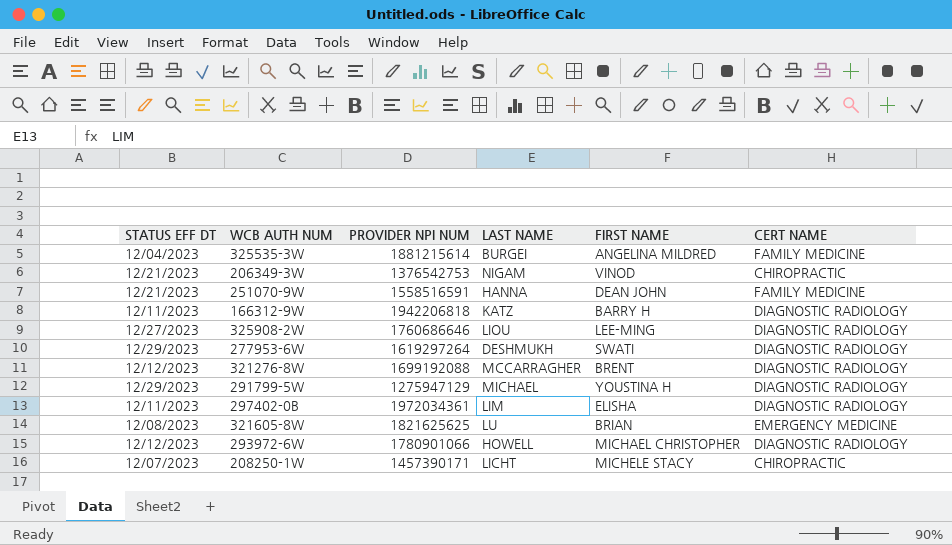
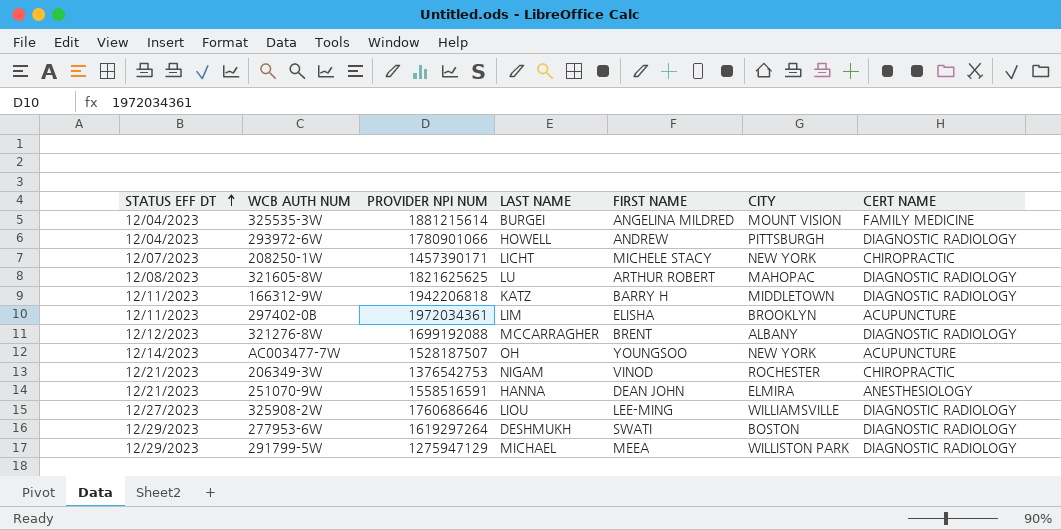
row order: none -> STATUS EFF DT ascending
column CITY | position: none -> 6
293972-6W | STATUS EFF DT: 12/12/2023 -> 12/04/2023
293972-6W | FIRST NAME: MICHAEL CHRISTOPHER -> ANDREW
321605-8W | FIRST NAME: BRIAN -> ARTHUR ROBERT
321605-8W | CERT NAME: EMERGENCY MEDICINE -> DIAGNOSTIC RADIOLOGY
297402-0B | CERT NAME: DIAGNOSTIC RADIOLOGY -> ACUPUNCTURE
row AC003477-7W: none -> 12/14/2023 | 1528187507 | OH | YOUNGSOO | NEW YORK | ACUPUNCTURE
251070-9W | CERT NAME: FAMILY MEDICINE -> ANESTHESIOLOGY
291799-5W | FIRST NAME: YOUSTINA H -> MEEA

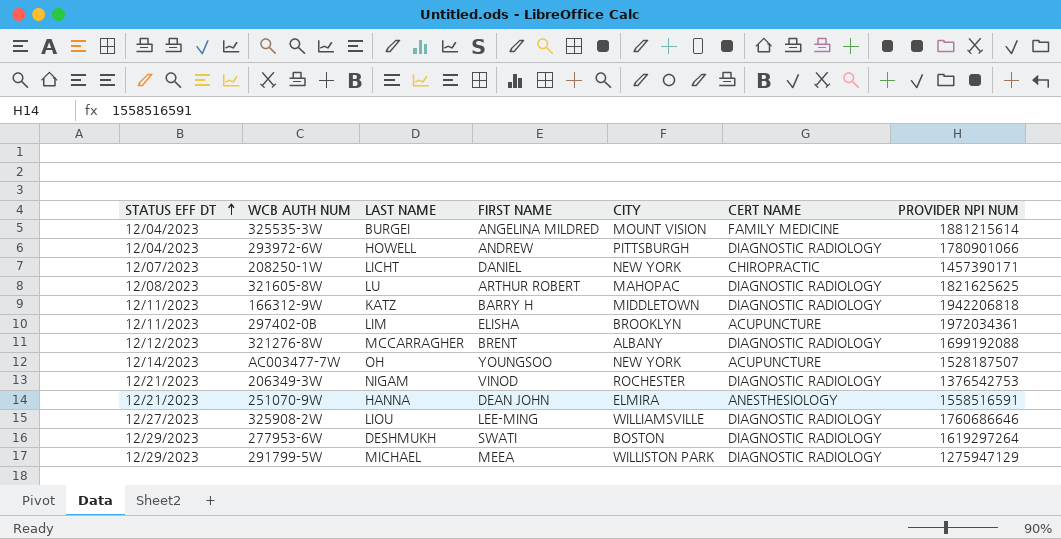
column PROVIDER NPI NUM | position: 3 -> 7
208250-1W | FIRST NAME: MICHELE STACY -> DANIEL
206349-3W | CERT NAME: CHIROPRACTIC -> DIAGNOSTIC RADIOLOGY

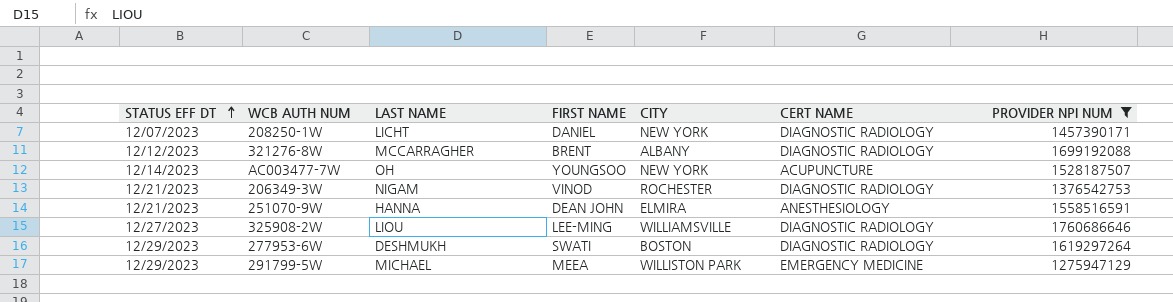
filter: none -> PROVIDER NPI NUM <= 1760686646
208250-1W | CERT NAME: CHIROPRACTIC -> DIAGNOSTIC RADIOLOGY
291799-5W | CERT NAME: DIAGNOSTIC RADIOLOGY -> EMERGENCY MEDICINE

